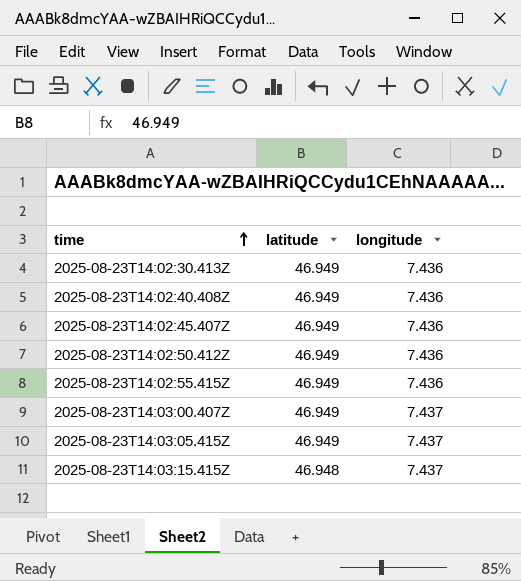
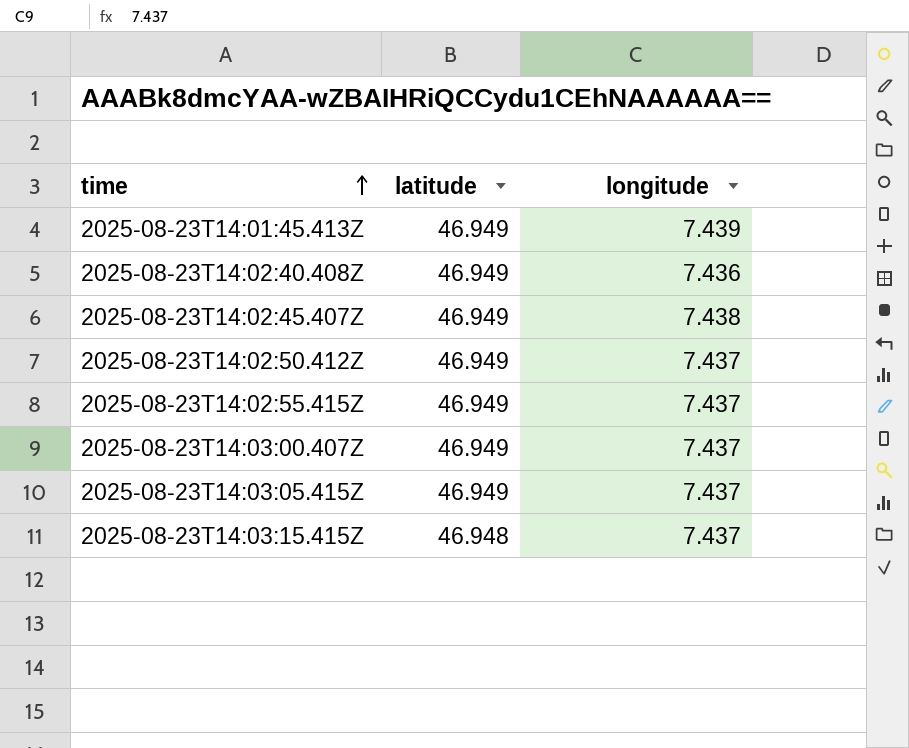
row 2025-08-23T14:02:30.413Z: 46.949 | 7.436 -> none
row 2025-08-23T14:01:45.413Z: none -> 46.949 | 7.439
2025-08-23T14:02:45.407Z | longitude: 7.436 -> 7.438
2025-08-23T14:02:50.412Z | longitude: 7.436 -> 7.437
2025-08-23T14:02:55.415Z | longitude: 7.436 -> 7.437

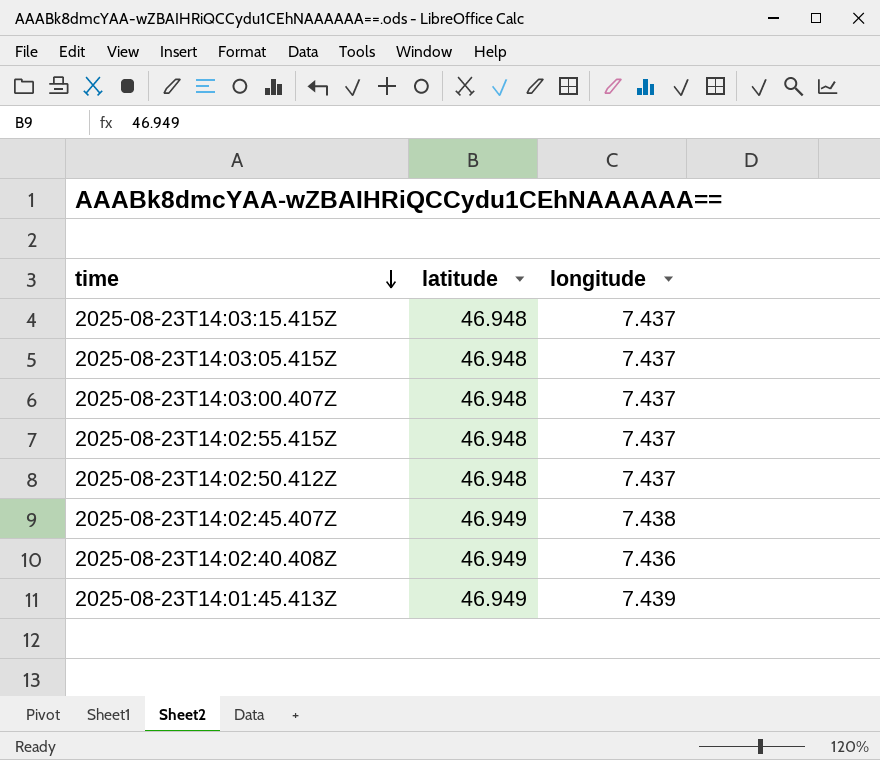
row order: time ascending -> time descending
2025-08-23T14:03:05.415Z | latitude: 46.949 -> 46.948
2025-08-23T14:03:00.407Z | latitude: 46.949 -> 46.948
2025-08-23T14:02:55.415Z | latitude: 46.949 -> 46.948
2025-08-23T14:02:50.412Z | latitude: 46.949 -> 46.948

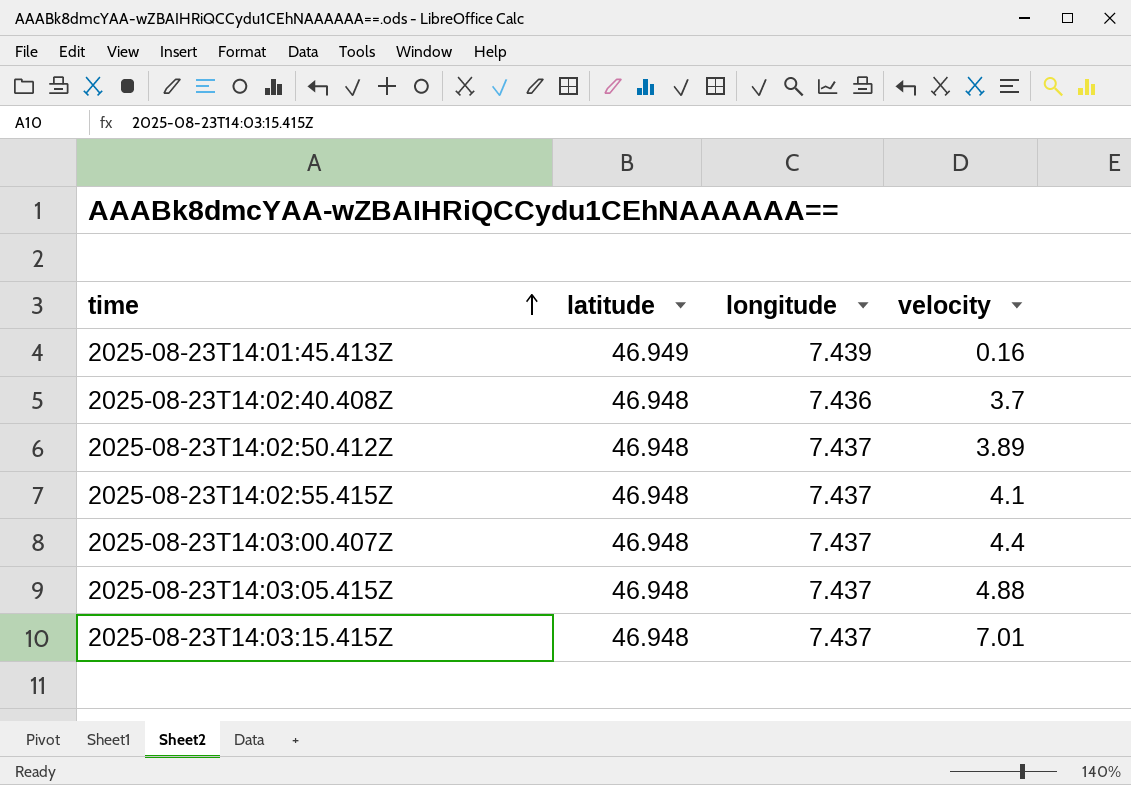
row order: time descending -> time ascending
column velocity | position: none -> 4
row 2025-08-23T14:02:45.407Z: 46.949 | 7.438 -> none
2025-08-23T14:02:40.408Z | latitude: 46.949 -> 46.948

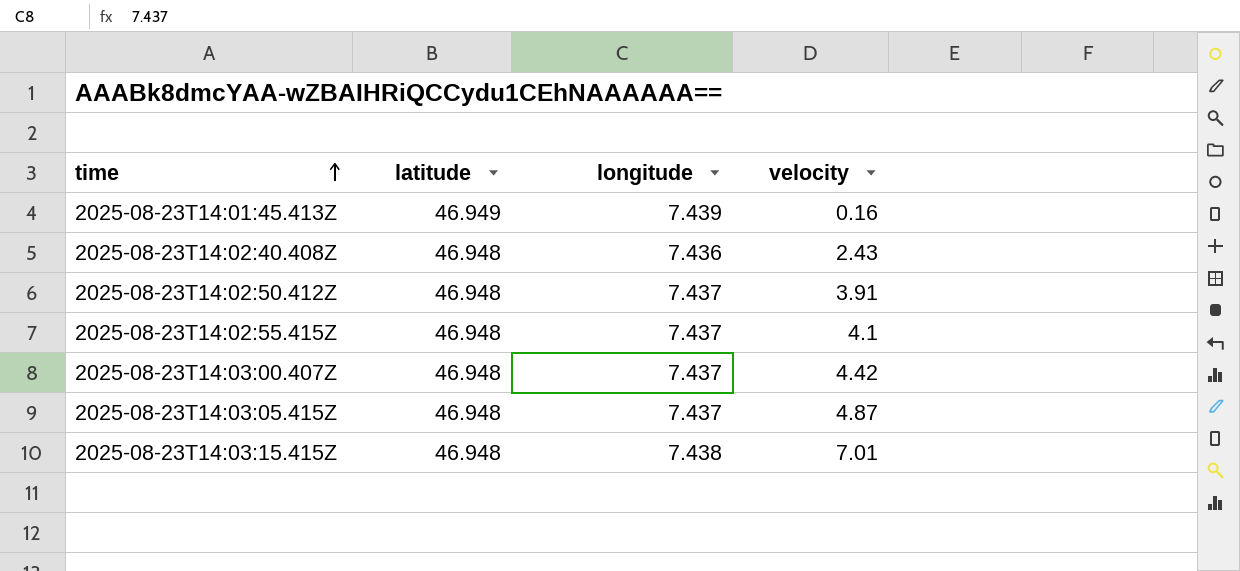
2025-08-23T14:02:40.408Z | velocity: 3.7 -> 2.43
2025-08-23T14:02:50.412Z | velocity: 3.89 -> 3.91
2025-08-23T14:03:00.407Z | velocity: 4.4 -> 4.42
2025-08-23T14:03:05.415Z | velocity: 4.88 -> 4.87
2025-08-23T14:03:15.415Z | longitude: 7.437 -> 7.438

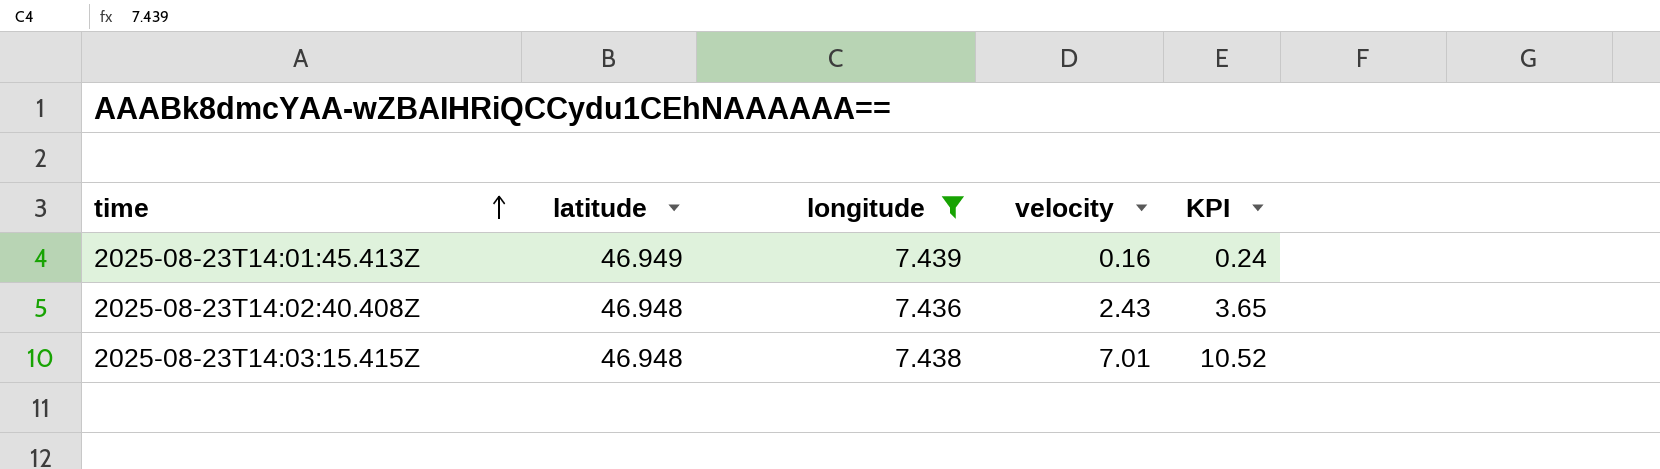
filter: none -> longitude != 7.437
column KPI | formula: none -> [velocity] * 1.5

